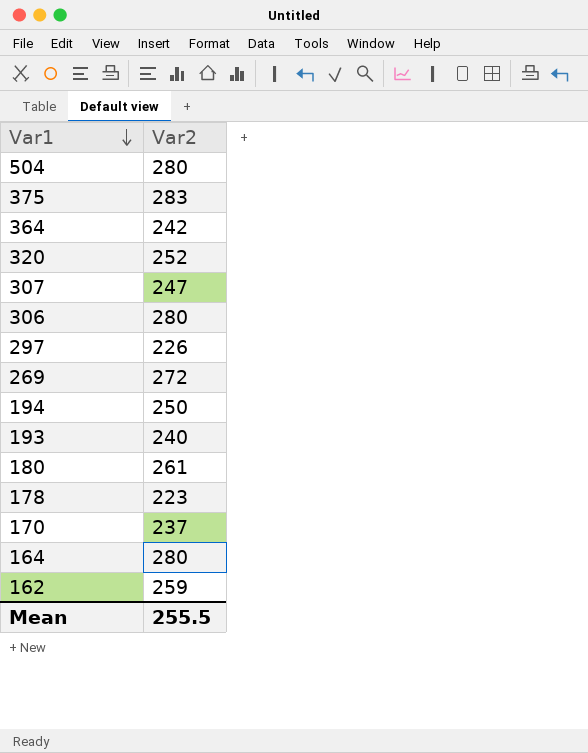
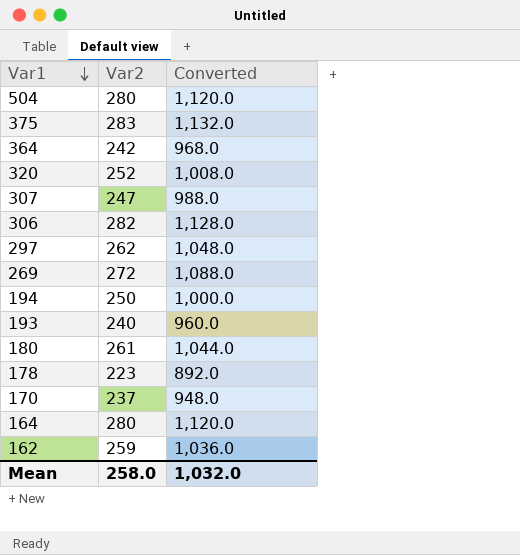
column Converted | formula: none -> [Var2] * 4
306 | Var2: 280 -> 282
297 | Var2: 226 -> 262
Mean | Var2: 255.5 -> 258.0

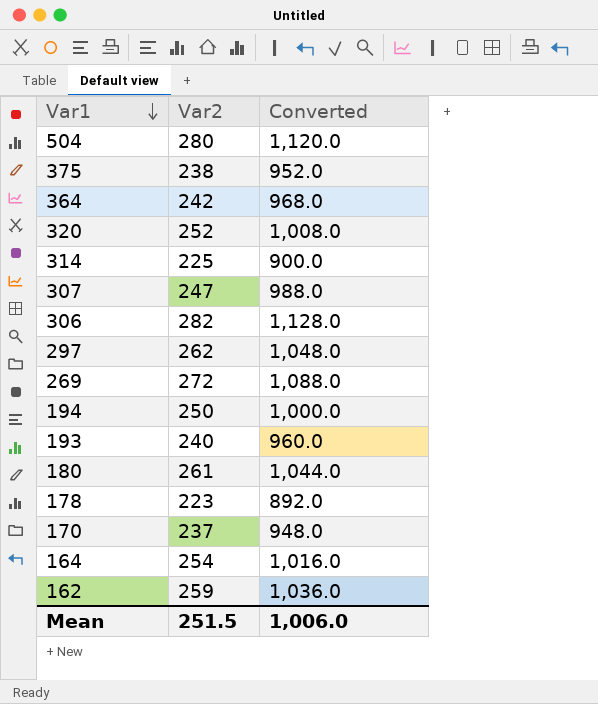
375 | Var2: 283 -> 238
375 | Converted: 1,132.0 -> 952.0
row 314: none -> 225 | 900.0
164 | Var2: 280 -> 254
164 | Converted: 1,120.0 -> 1,016.0
Mean | Var2: 258.0 -> 251.5
Mean | Converted: 1,032.0 -> 1,006.0

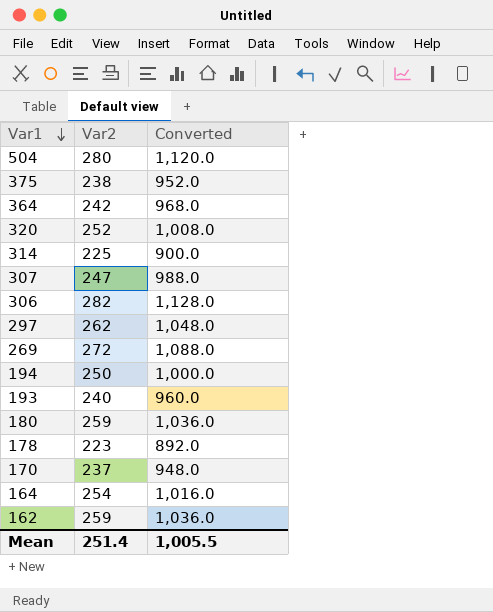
180 | Var2: 261 -> 259
180 | Converted: 1,044.0 -> 1,036.0
Mean | Var2: 251.5 -> 251.4
Mean | Converted: 1,006.0 -> 1,005.5

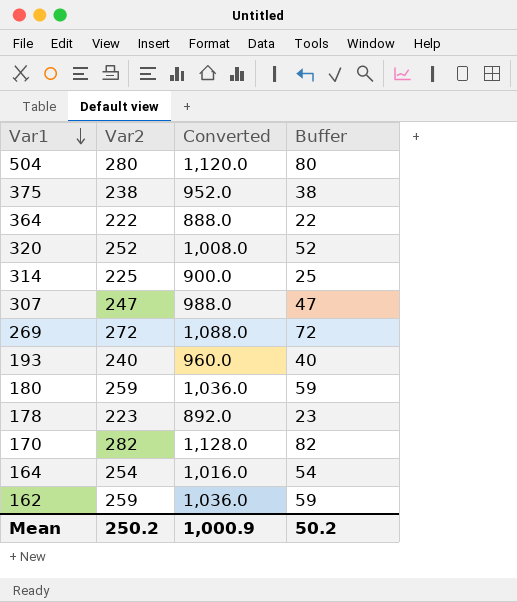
column Buffer | formula: none -> [Var2] - 200
row 306: 282 | 1,128.0 -> none
row 297: 262 | 1,048.0 -> none
row 194: 250 | 1,000.0 -> none
364 | Var2: 242 -> 222
364 | Converted: 968.0 -> 888.0
170 | Var2: 237 -> 282
170 | Converted: 948.0 -> 1,128.0
Mean | Var2: 251.4 -> 250.2
Mean | Converted: 1,005.5 -> 1,000.9

